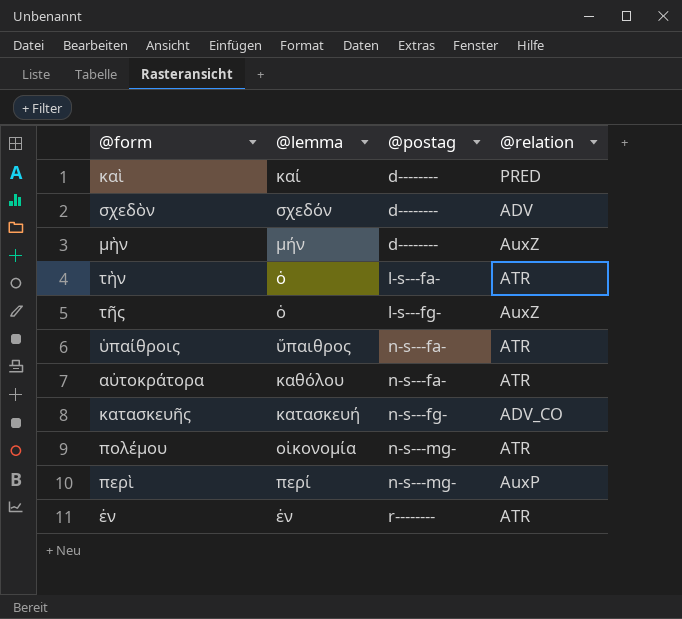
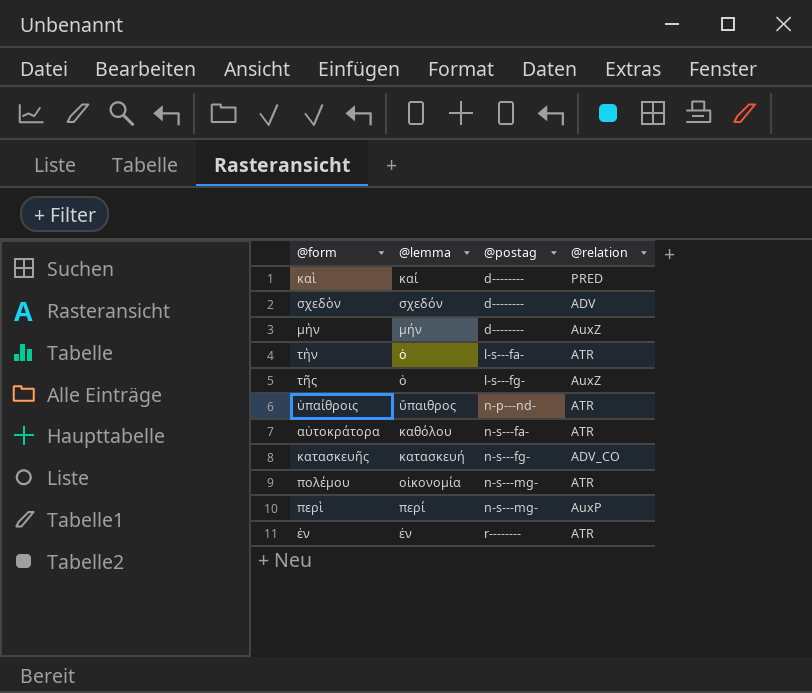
ὑπαίθροις | @postag: n-s---fa- -> n-p---nd-

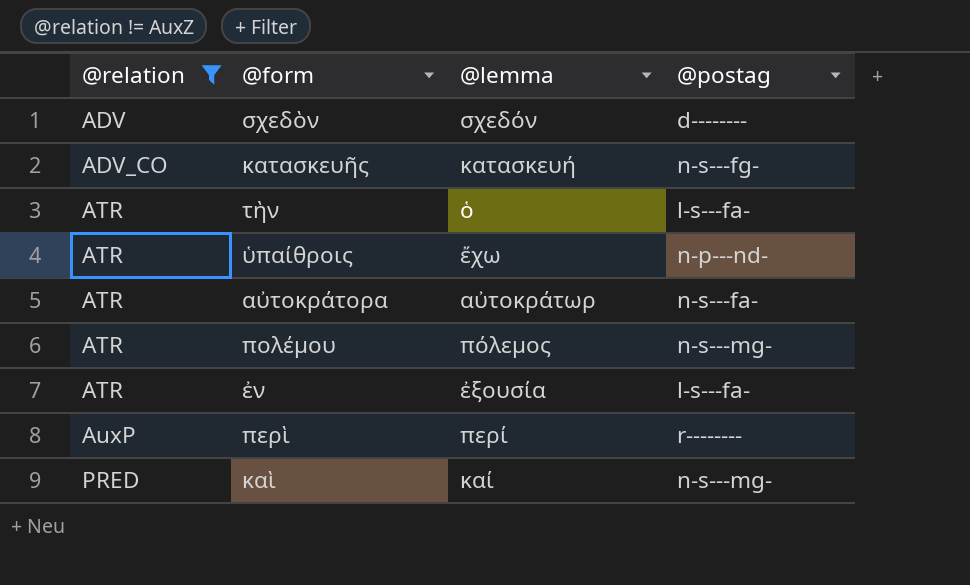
filter: none -> @relation != AuxZ
row order: @postag ascending -> @relation ascending
column @relation | position: 4 -> 1
ὑπαίθροις | @lemma: ὕπαιθρος -> ἔχω
αὐτοκράτορα | @lemma: καθόλου -> αὐτοκράτωρ
πολέμου | @lemma: οἰκονομία -> πόλεμος
ἐν | @lemma: ἐν -> ἐξουσία
ἐν | @postag: r-------- -> l-s---fa-
περὶ | @postag: n-s---mg- -> r--------
καὶ | @postag: d-------- -> n-s---mg-

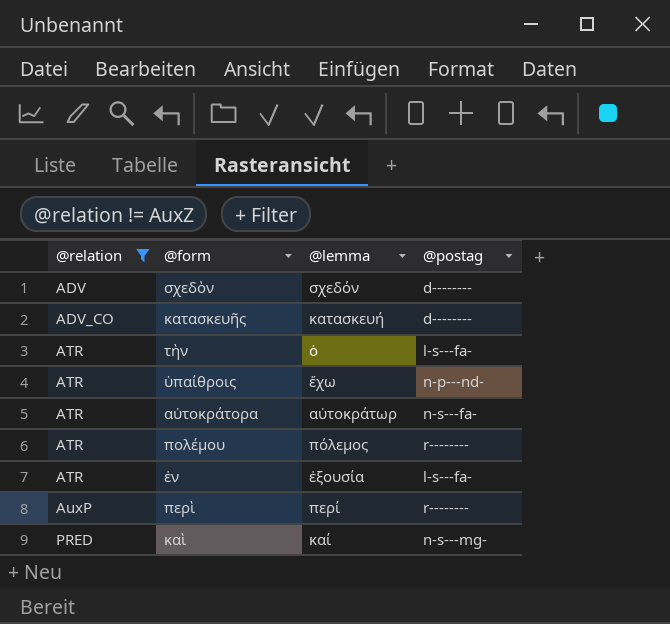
κατασκευῆς | @postag: n-s---fg- -> d--------
πολέμου | @postag: n-s---mg- -> r--------

